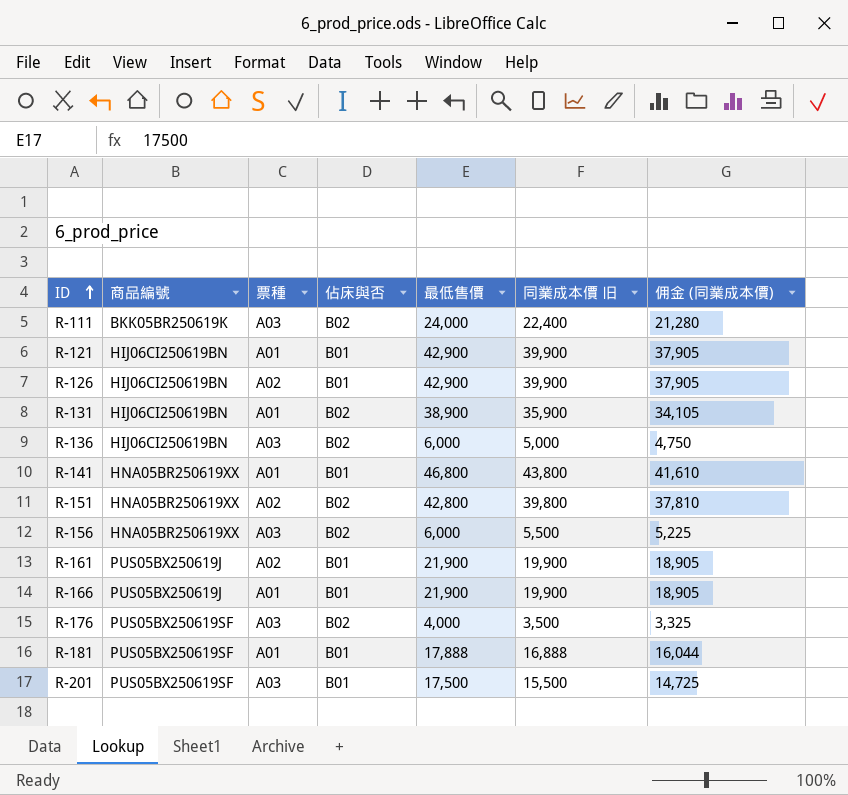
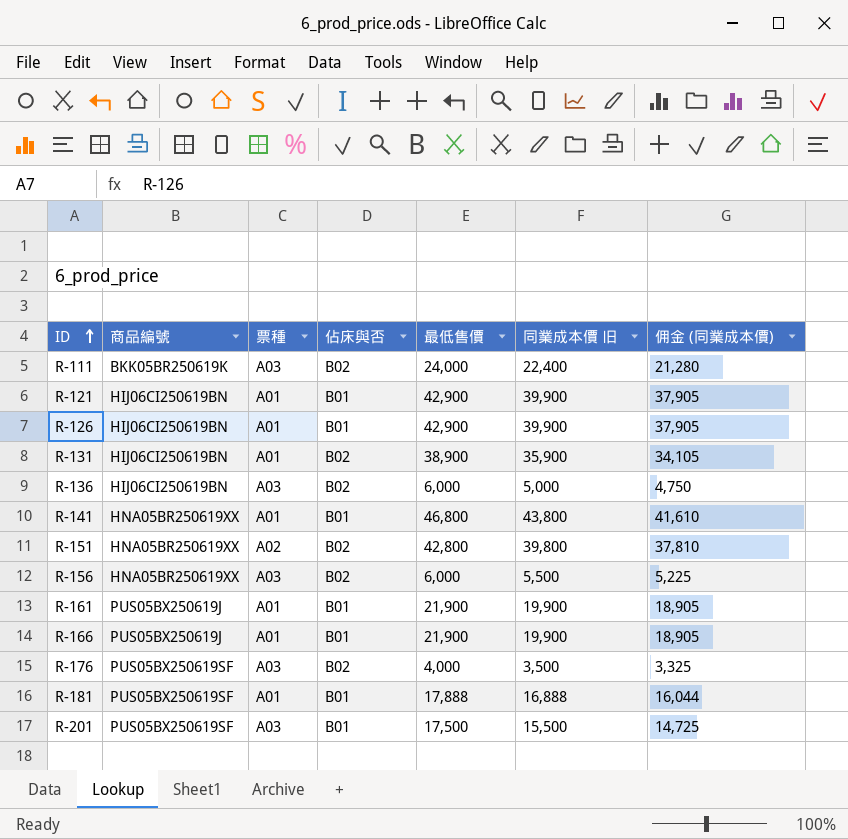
R-126 | 票種: A02 -> A01
R-161 | 票種: A02 -> A01

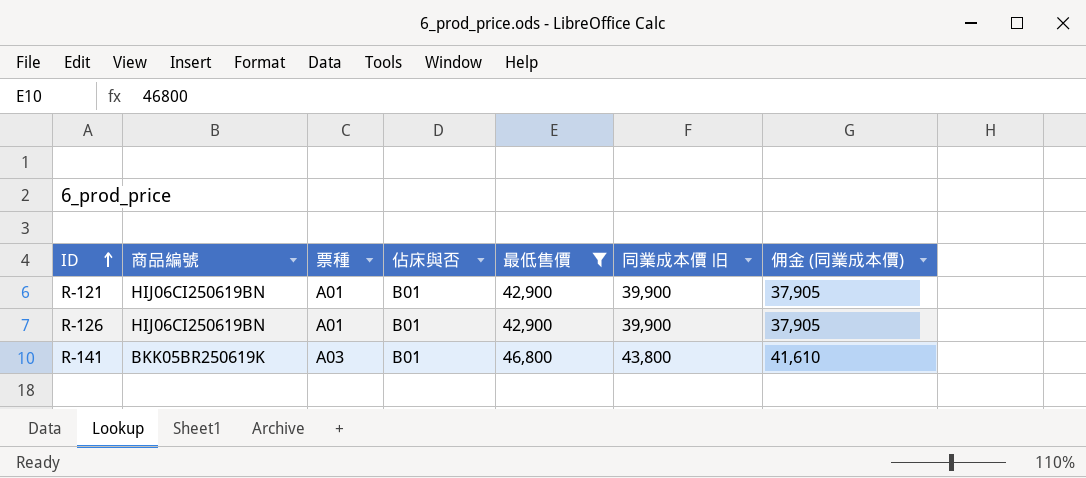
filter: none -> 最低售價 >= 42,900
R-141 | 商品編號: HNA05BR250619XX -> BKK05BR250619K
R-141 | 票種: A01 -> A03

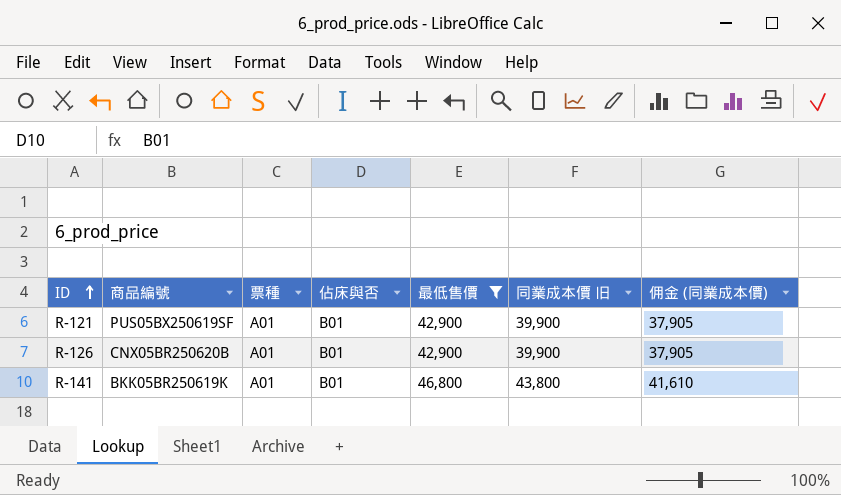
R-121 | 商品編號: HIJ06CI250619BN -> PUS05BX250619SF
R-126 | 商品編號: HIJ06CI250619BN -> CNX05BR250620B
R-141 | 票種: A03 -> A01

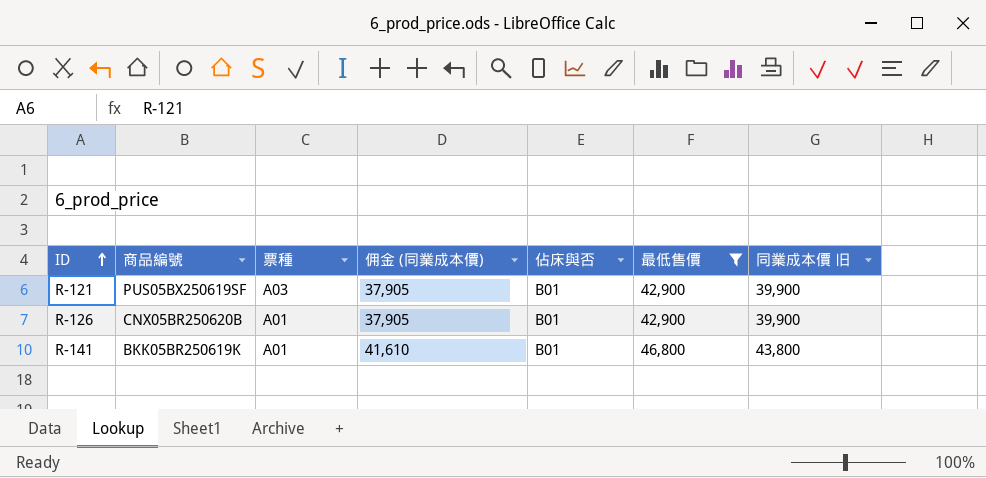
column 佣金 (同業成本價) | position: 7 -> 4
R-121 | 票種: A01 -> A03

